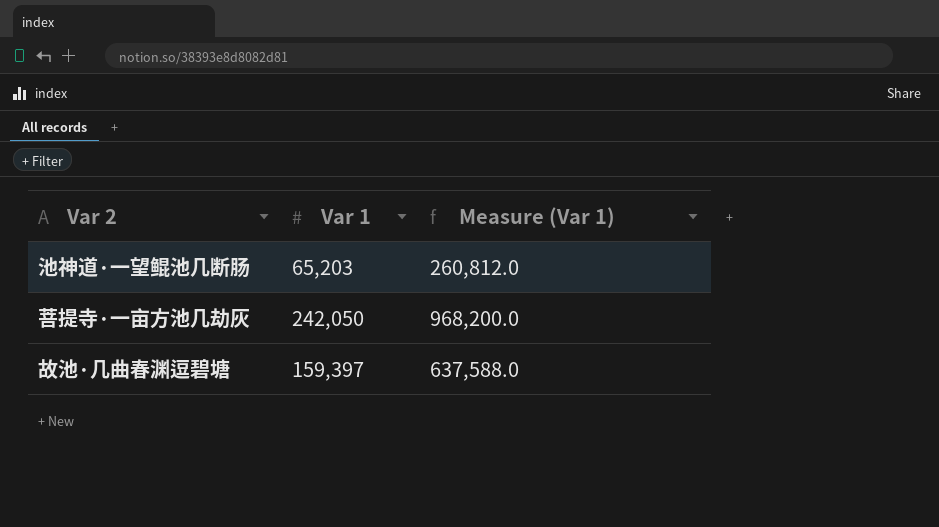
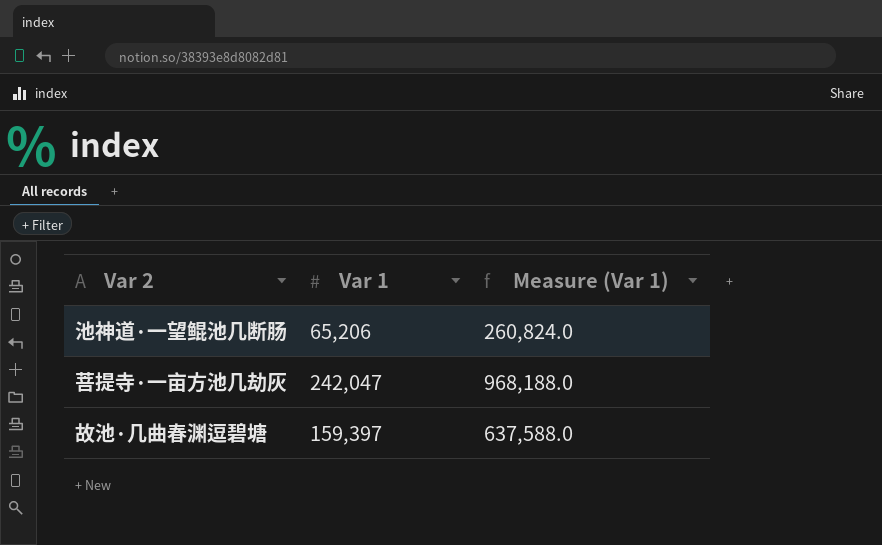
池神道·一望鲲池几断肠 | Var 1: 65,203 -> 65,206
池神道·一望鲲池几断肠 | Measure (Var 1): 260,812.0 -> 260,824.0
菩提寺·一亩方池几劫灰 | Var 1: 242,050 -> 242,047
菩提寺·一亩方池几劫灰 | Measure (Var 1): 968,200.0 -> 968,188.0

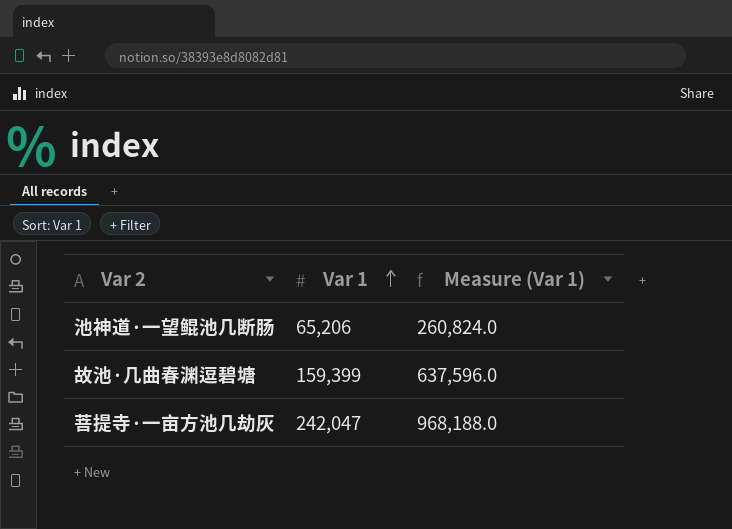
row order: none -> Var 1 ascending
故池·几曲春渊逗碧塘 | Var 1: 159,397 -> 159,399
故池·几曲春渊逗碧塘 | Measure (Var 1): 637,588.0 -> 637,596.0

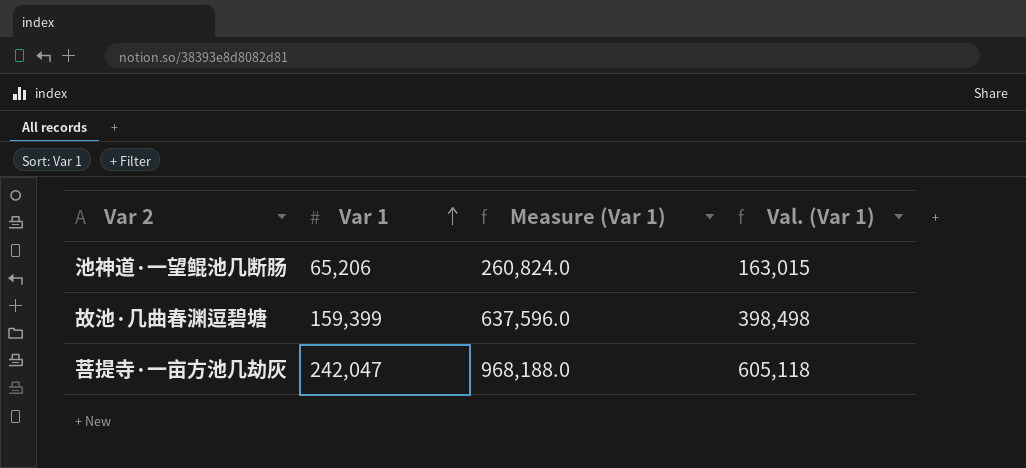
column Val. (Var 1) | formula: none -> [Var 1] * 2.5

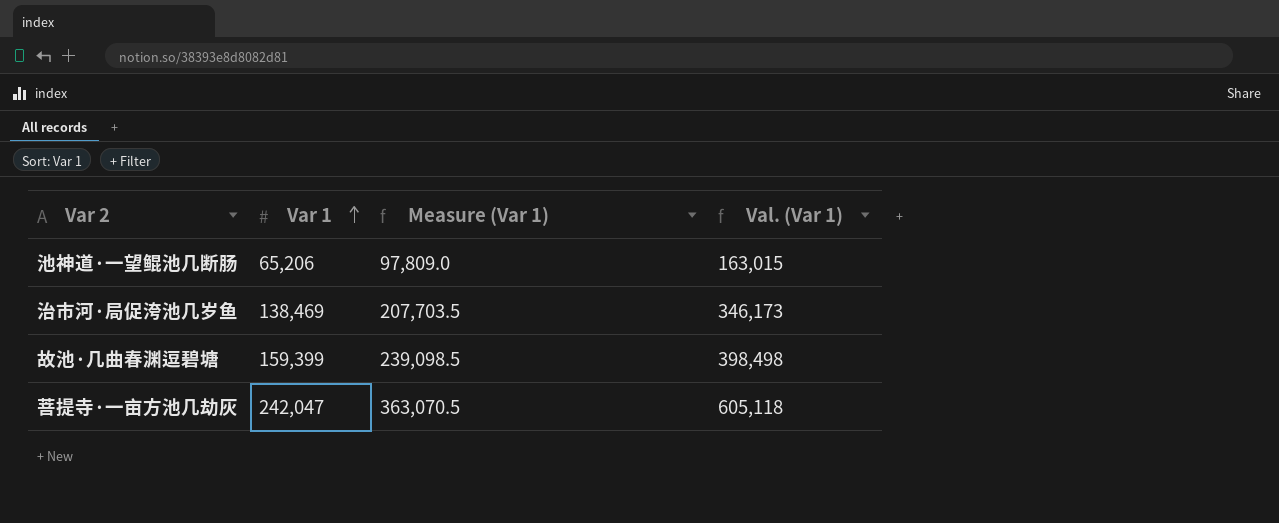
column Measure (Var 1) | formula: [Var 1] * 4 -> [Var 1] * 1.5
row 治市河·局促洿池几岁鱼: none -> 138,469 | 207,703.5 | 346,173

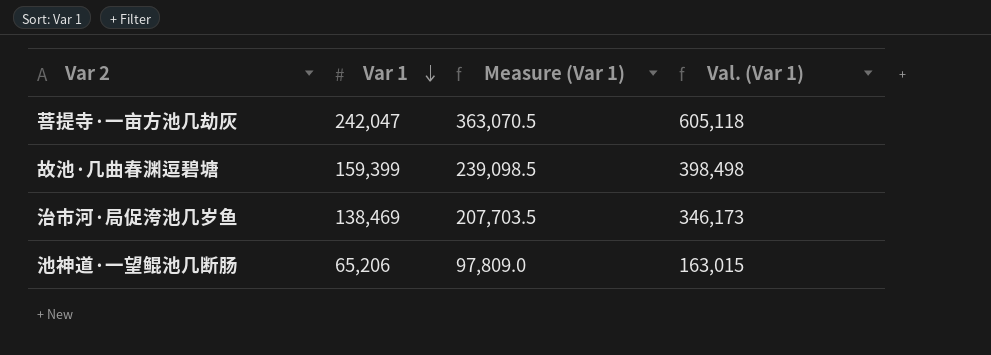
row order: Var 1 ascending -> Var 1 descending

